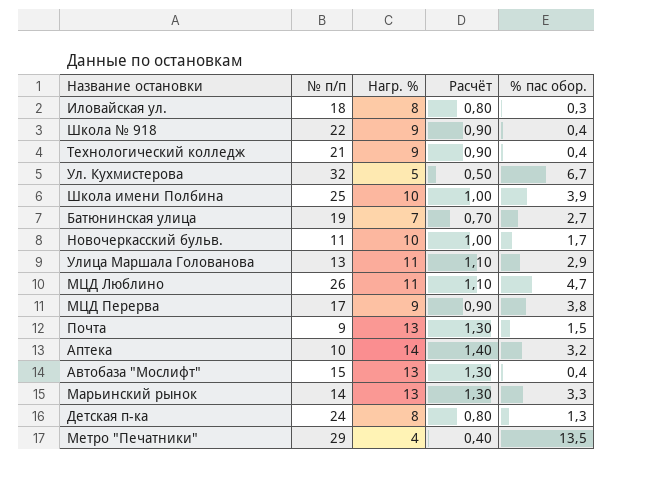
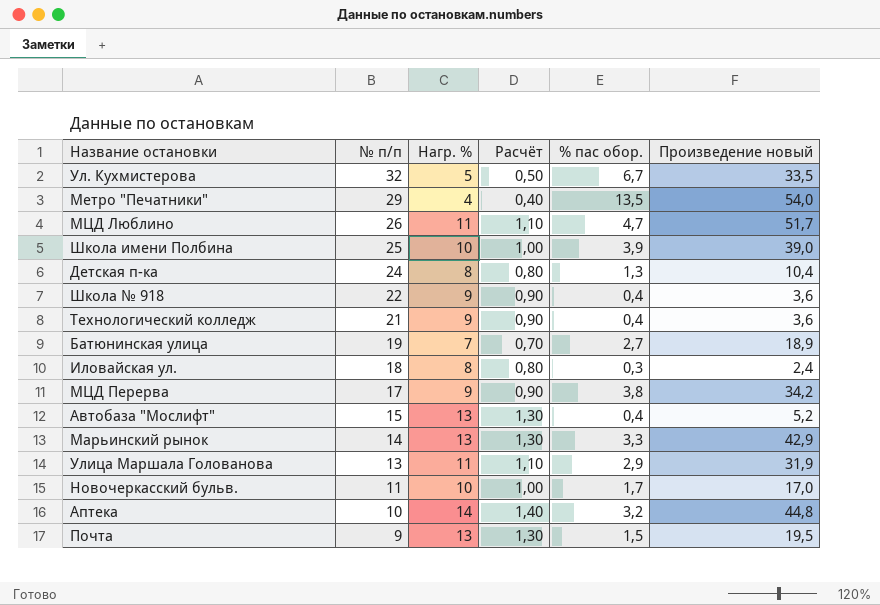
row order: none -> № п/п descending
column Произведение новый | formula: none -> [Нагр. %] * [% пас обор.]

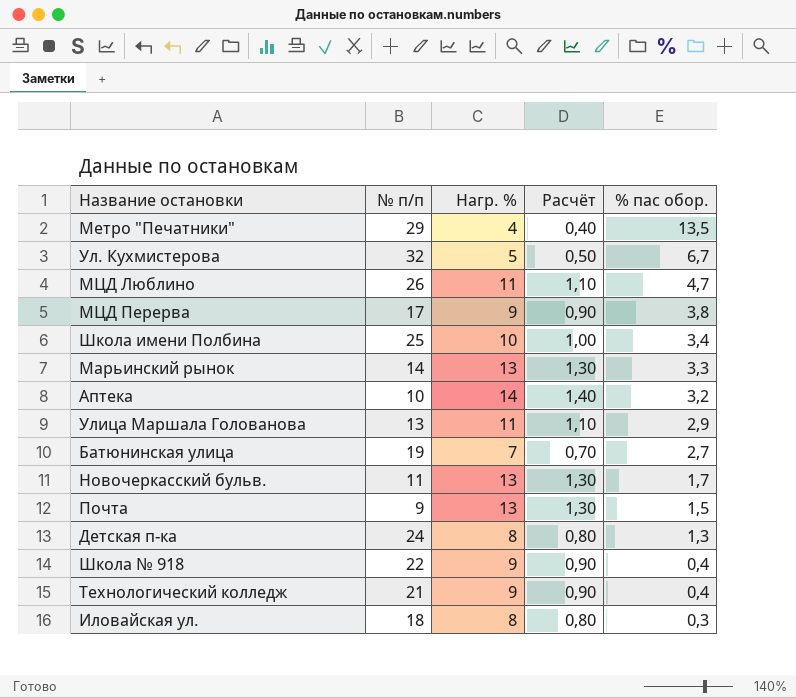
row order: № п/п descending -> % пас обор. descending
column Произведение новый | formula: [Нагр. %] * [% пас обор.] -> none
row Автобаза "Мослифт": 15 | 13 | 1,30 | 0,4 | 5,2 -> none
Школа имени Полбина | % пас обор.: 3,9 -> 3,4
Новочеркасский бульв. | Нагр. %: 10 -> 13
Новочеркасский бульв. | Расчёт: 1,00 -> 1,30

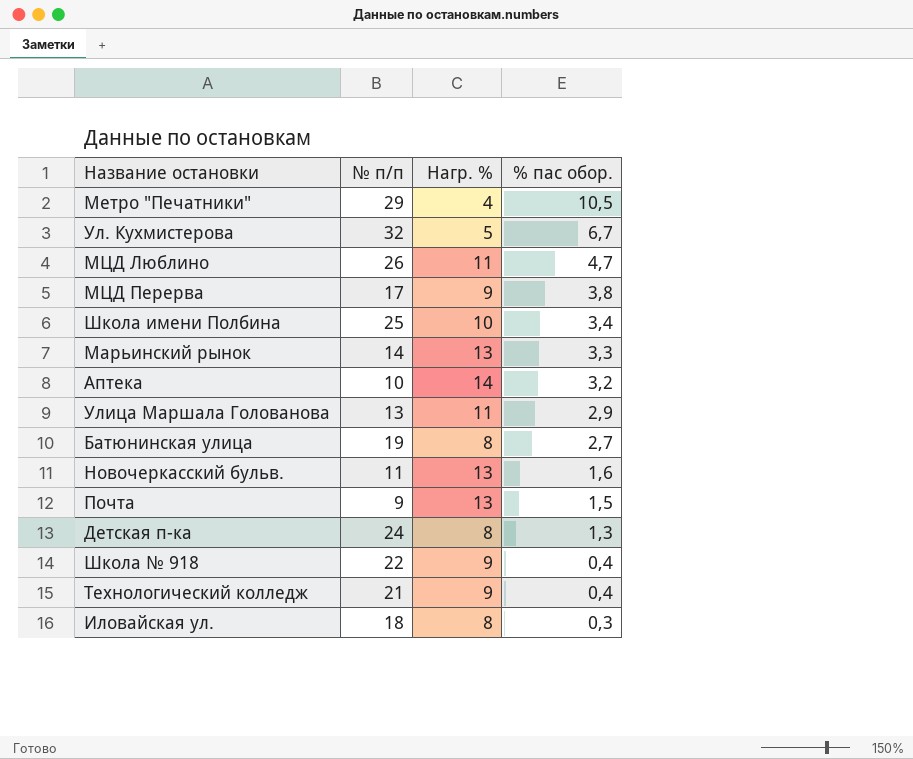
column Расчёт | formula: [Нагр. %] * 0,1 -> none
Метро "Печатники" | % пас обор.: 13,5 -> 10,5
Батюнинская улица | Нагр. %: 7 -> 8
Новочеркасский бульв. | % пас обор.: 1,7 -> 1,6

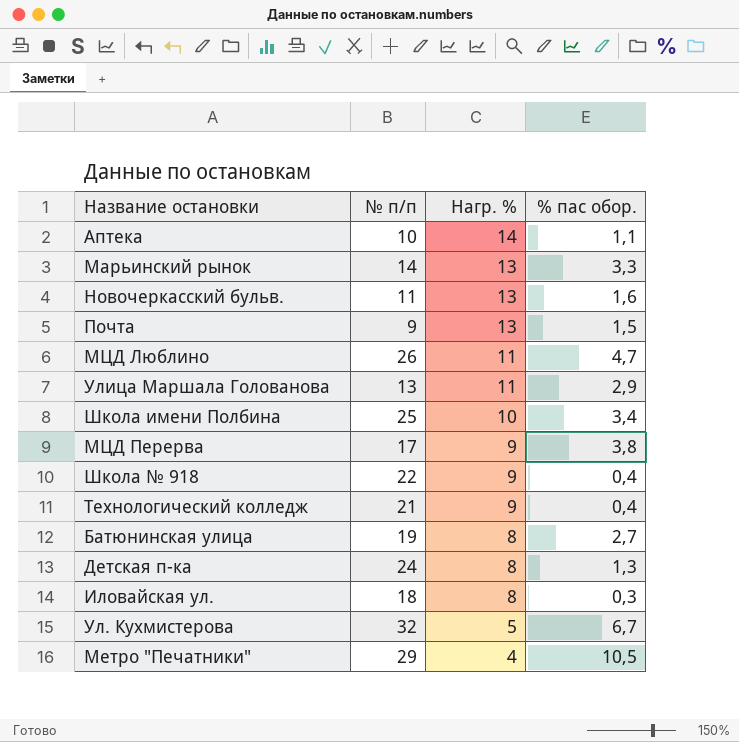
row order: % пас обор. descending -> Нагр. % descending
Аптека | % пас обор.: 3,2 -> 1,1

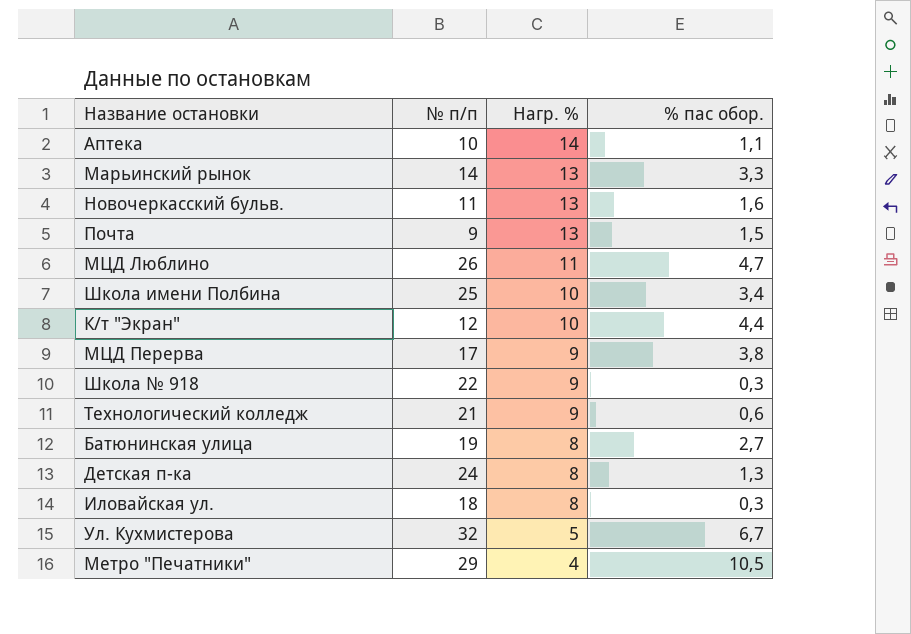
row Улица Маршала Голованова: 13 | 11 | 2,9 -> none
row К/т "Экран": none -> 12 | 10 | 4,4
Школа № 918 | % пас обор.: 0,4 -> 0,3
Технологический колледж | % пас обор.: 0,4 -> 0,6

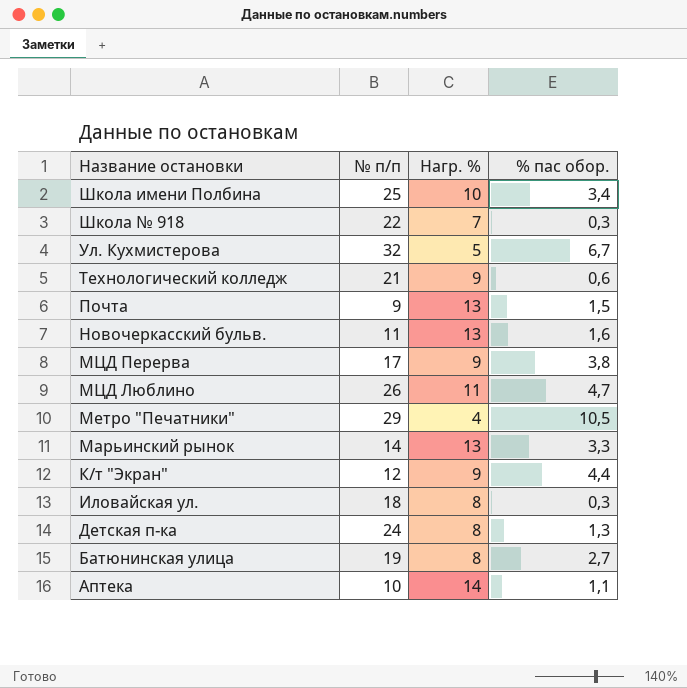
row order: Нагр. % descending -> Название остановки descending
Школа № 918 | Нагр. %: 9 -> 7
К/т "Экран" | Нагр. %: 10 -> 9

